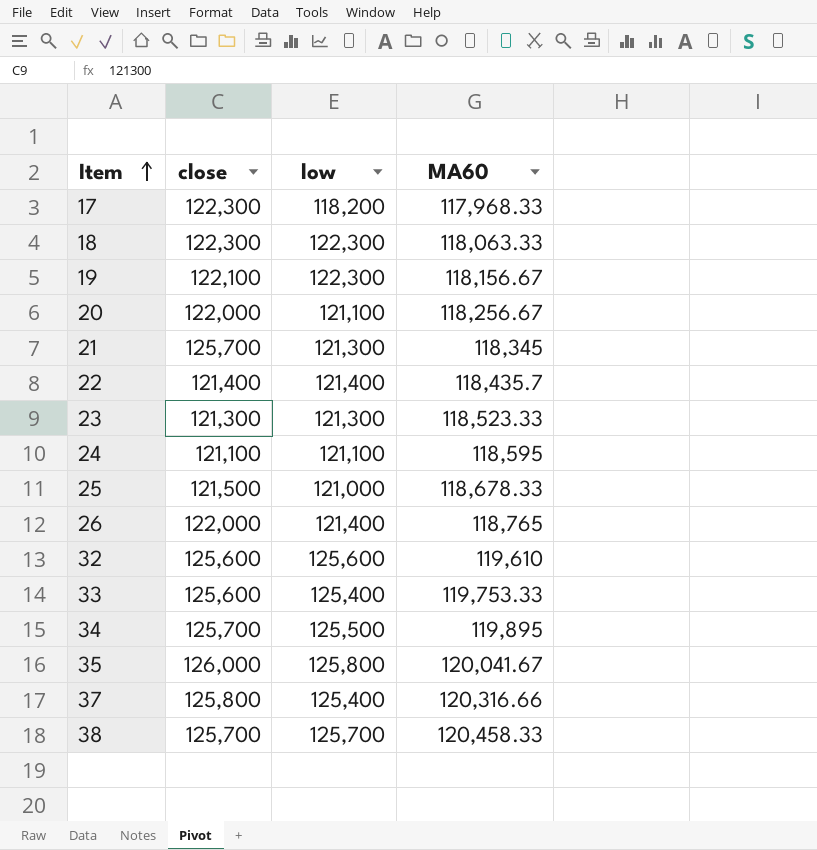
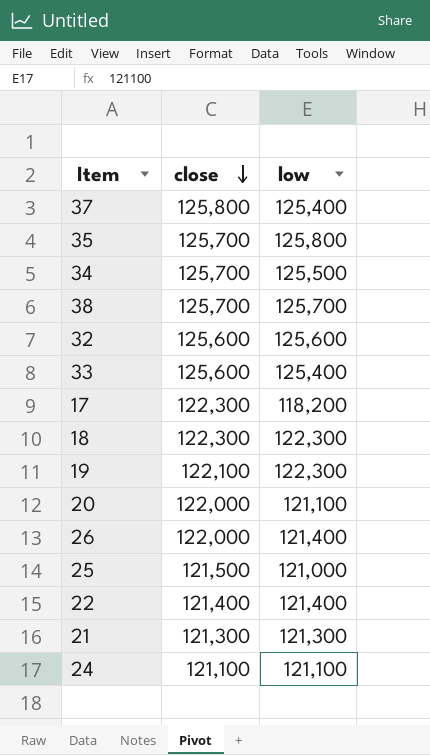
row order: Item ascending -> close descending
column MA60 | position: 4 -> none
row 23: 121,300 | 121,300 | 118,523.33 -> none
35 | close: 126,000 -> 125,700
21 | close: 125,700 -> 121,300

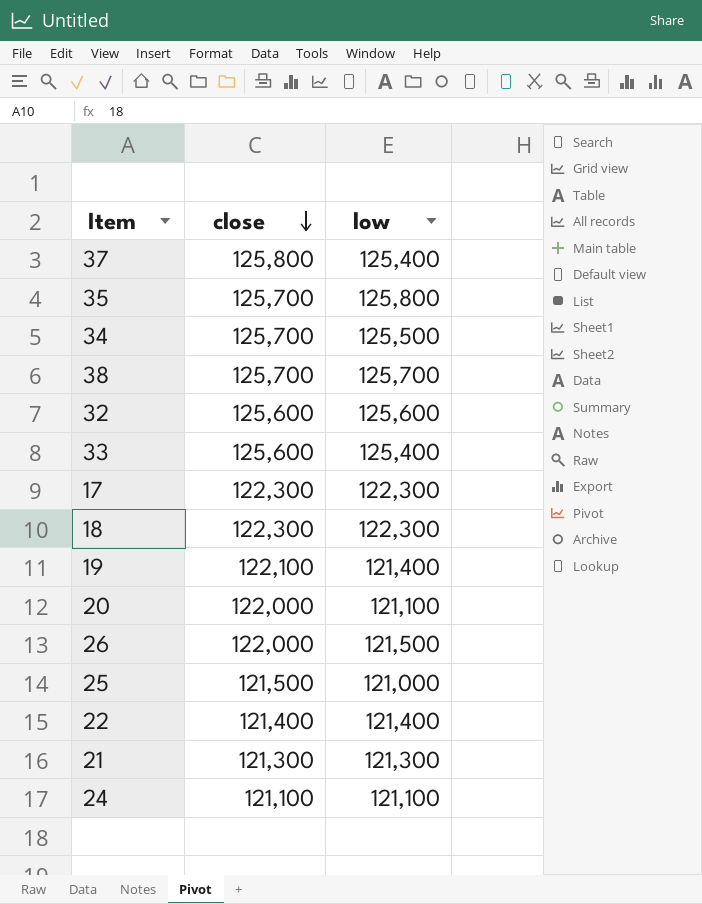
17 | low: 118,200 -> 122,300
19 | low: 122,300 -> 121,400
26 | low: 121,400 -> 121,500

